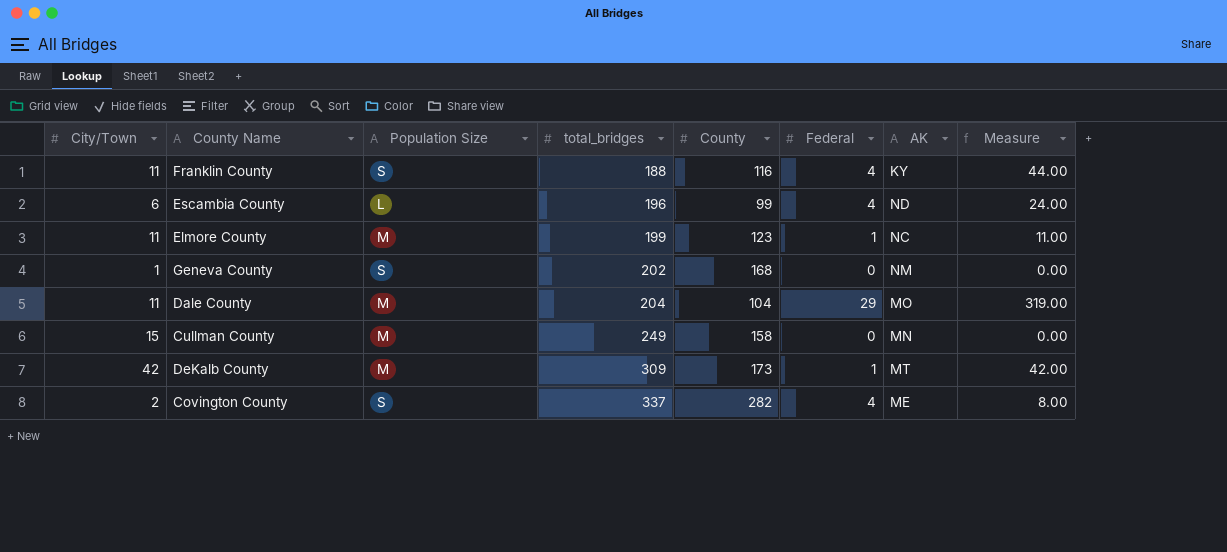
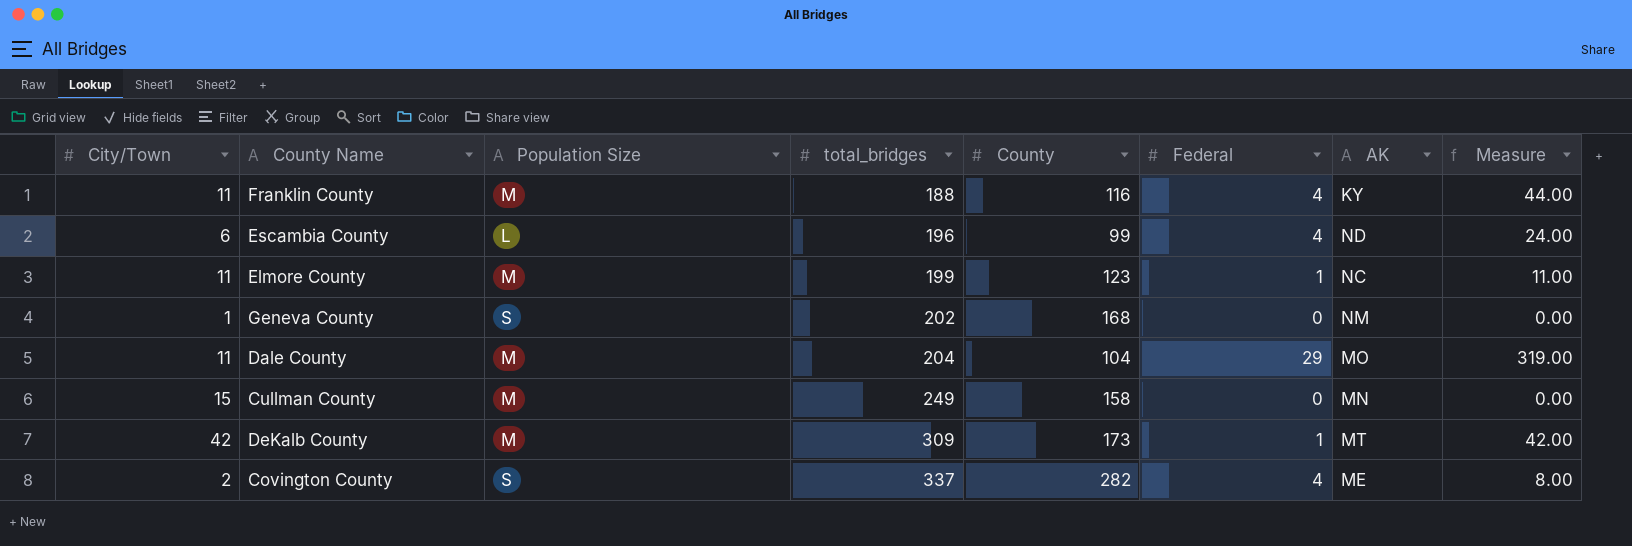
Franklin County | Population Size: S -> M

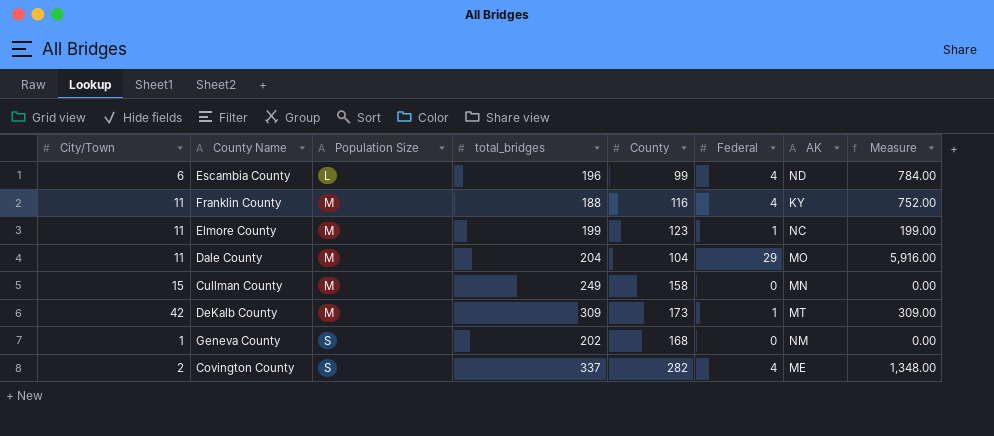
row order: total_bridges ascending -> Population Size ascending
column Measure | formula: [City/Town] * [Federal] -> [total_bridges] * [Federal]

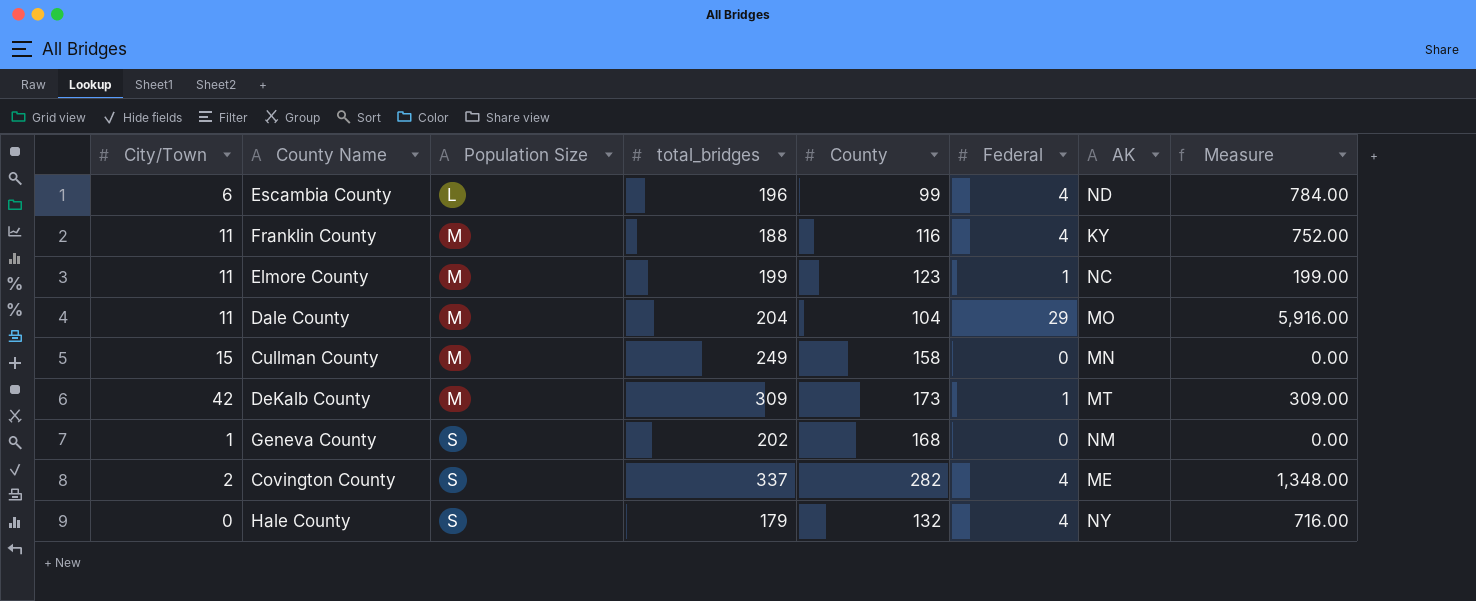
row Hale County: none -> 0 | S | 179 | 132 | 4 | NY | 716.00

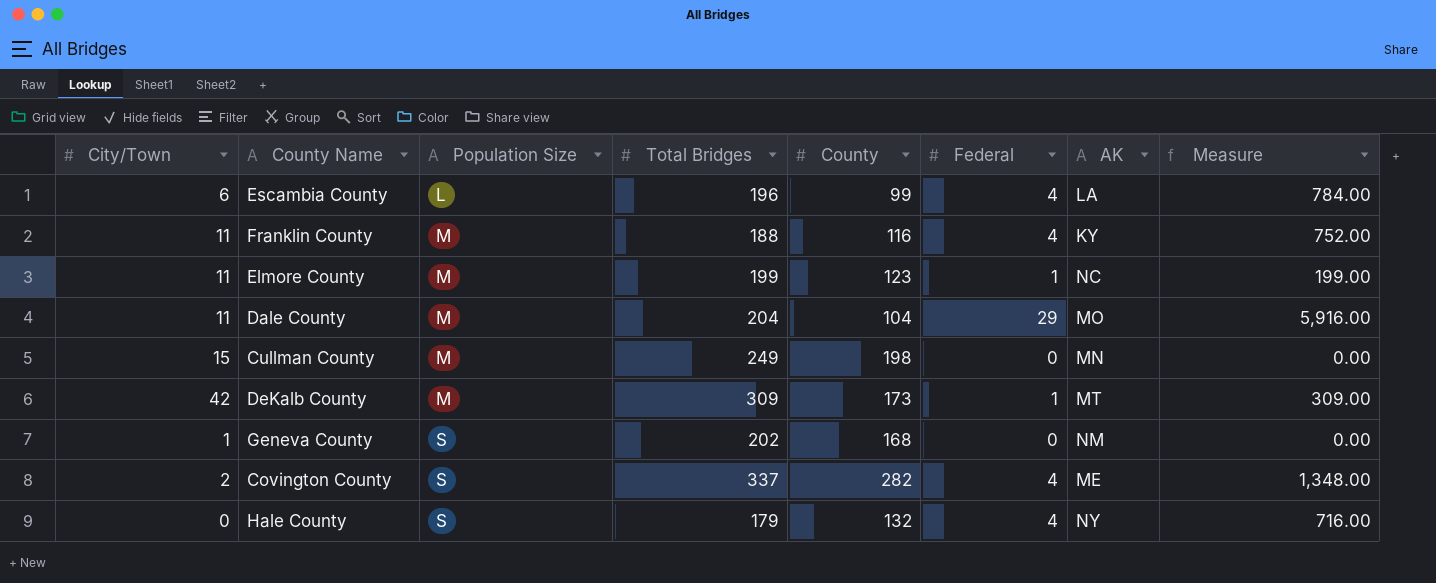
column name: total_bridges -> Total Bridges
Escambia County | AK: ND -> LA
Cullman County | County: 158 -> 198

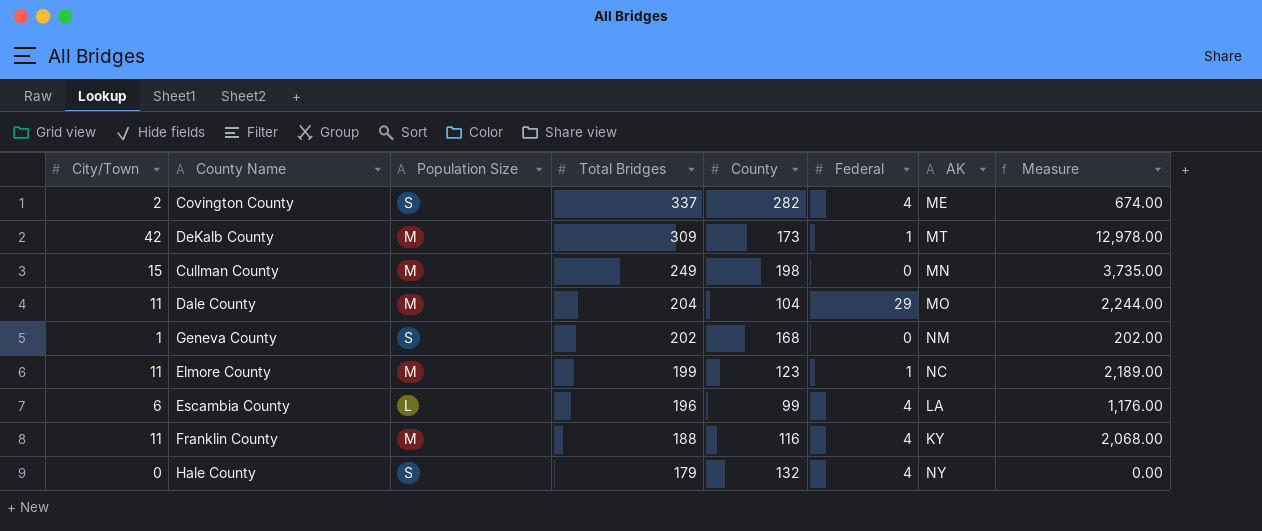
row order: Population Size ascending -> Total Bridges descending
column Measure | formula: [Total Bridges] * [Federal] -> [City/Town] * [Total Bridges]

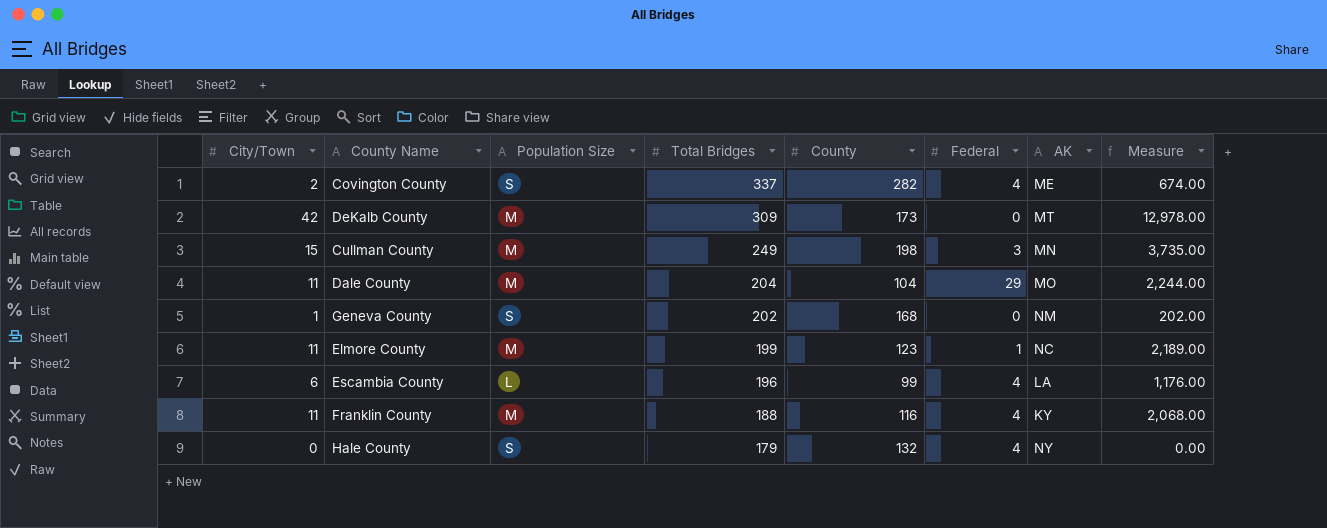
DeKalb County | Federal: 1 -> 0
Cullman County | Federal: 0 -> 3

